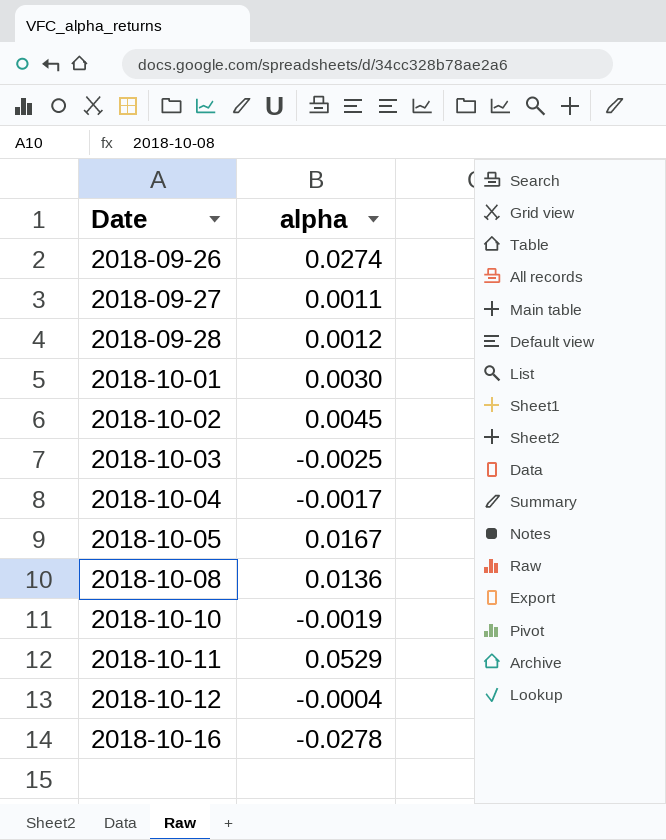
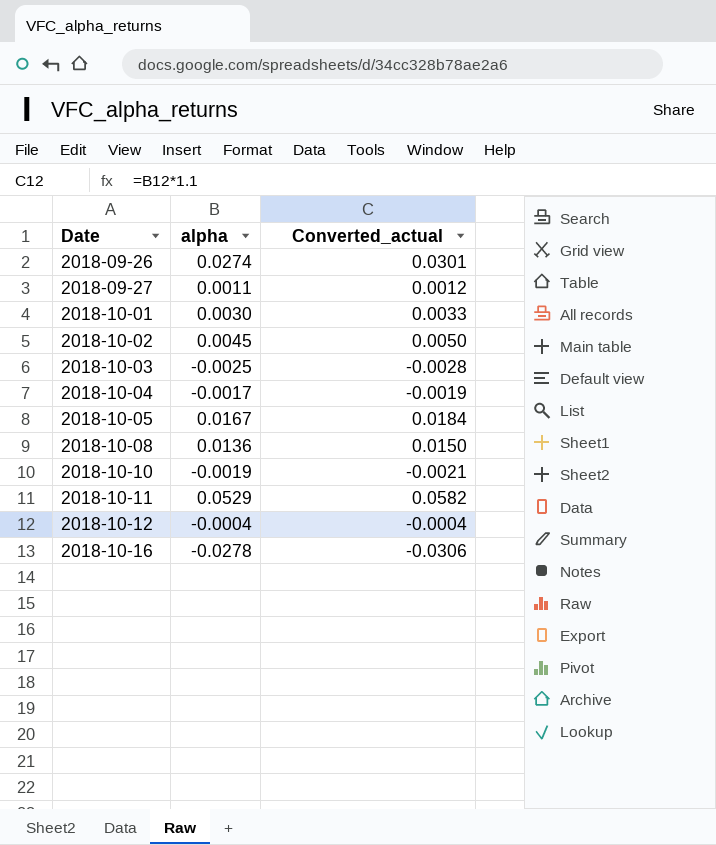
column Converted_actual | formula: none -> [alpha] * 1.1
row 2018-09-28: 0.0012 -> none

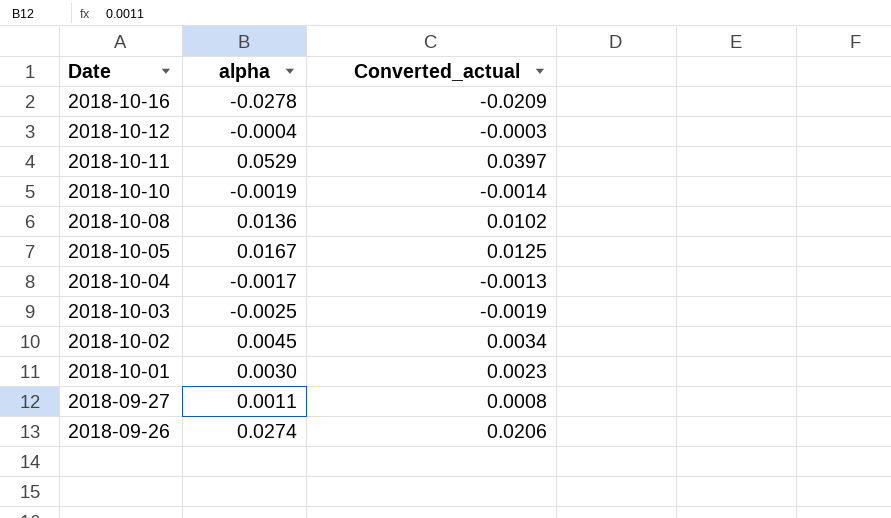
row order: Date ascending -> Date descending
column Converted_actual | formula: [alpha] * 1.1 -> [alpha] * 0.75

